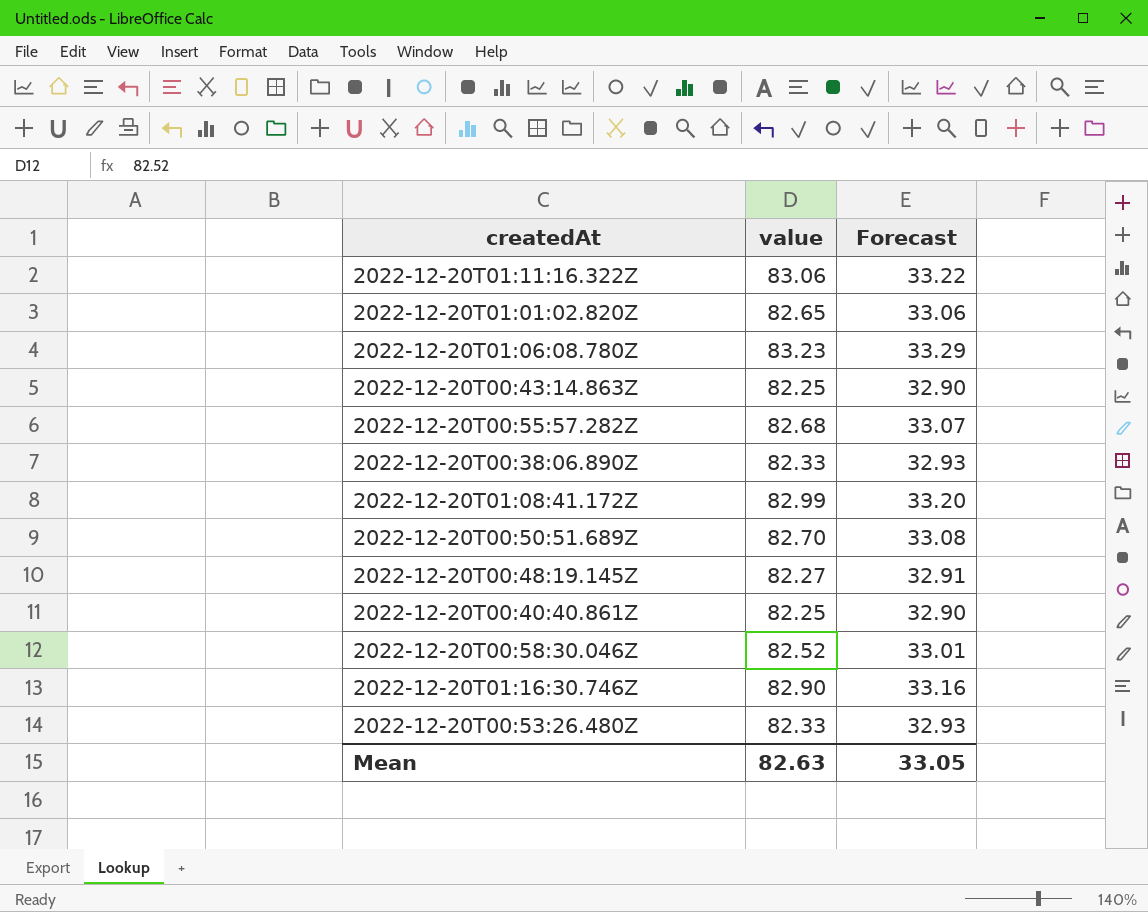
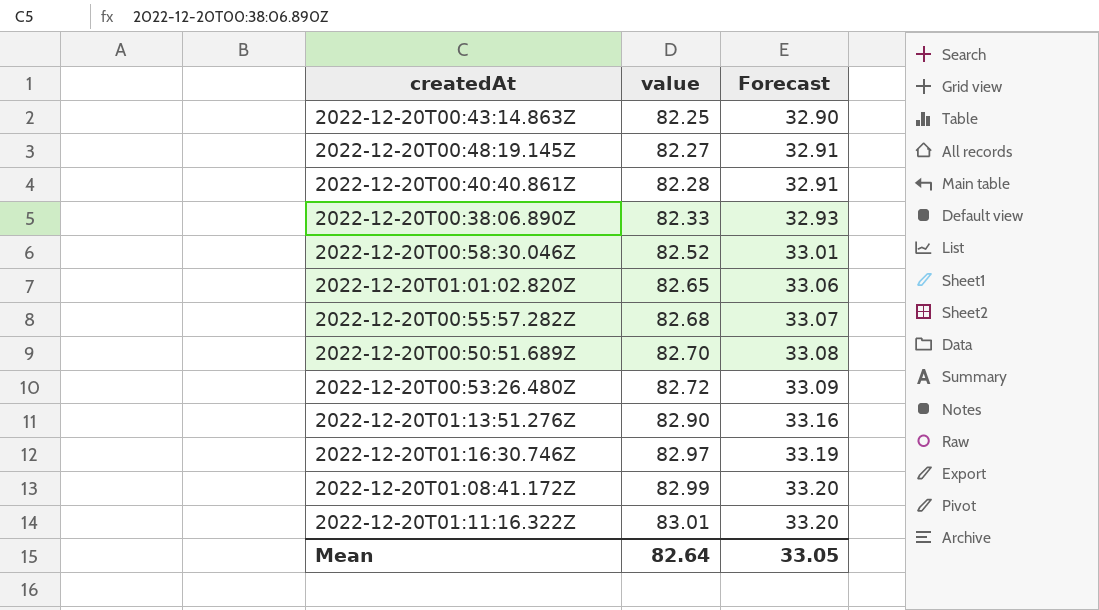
row order: none -> value ascending
row 2022-12-20T01:06:08.780Z: 83.23 | 33.29 -> none
2022-12-20T00:40:40.861Z | value: 82.25 -> 82.28
2022-12-20T00:40:40.861Z | Forecast: 32.90 -> 32.91
2022-12-20T00:53:26.480Z | value: 82.33 -> 82.72
2022-12-20T00:53:26.480Z | Forecast: 32.93 -> 33.09
row 2022-12-20T01:13:51.276Z: none -> 82.90 | 33.16
2022-12-20T01:16:30.746Z | value: 82.90 -> 82.97
2022-12-20T01:16:30.746Z | Forecast: 33.16 -> 33.19
2022-12-20T01:11:16.322Z | value: 83.06 -> 83.01
2022-12-20T01:11:16.322Z | Forecast: 33.22 -> 33.20
Mean | value: 82.63 -> 82.64

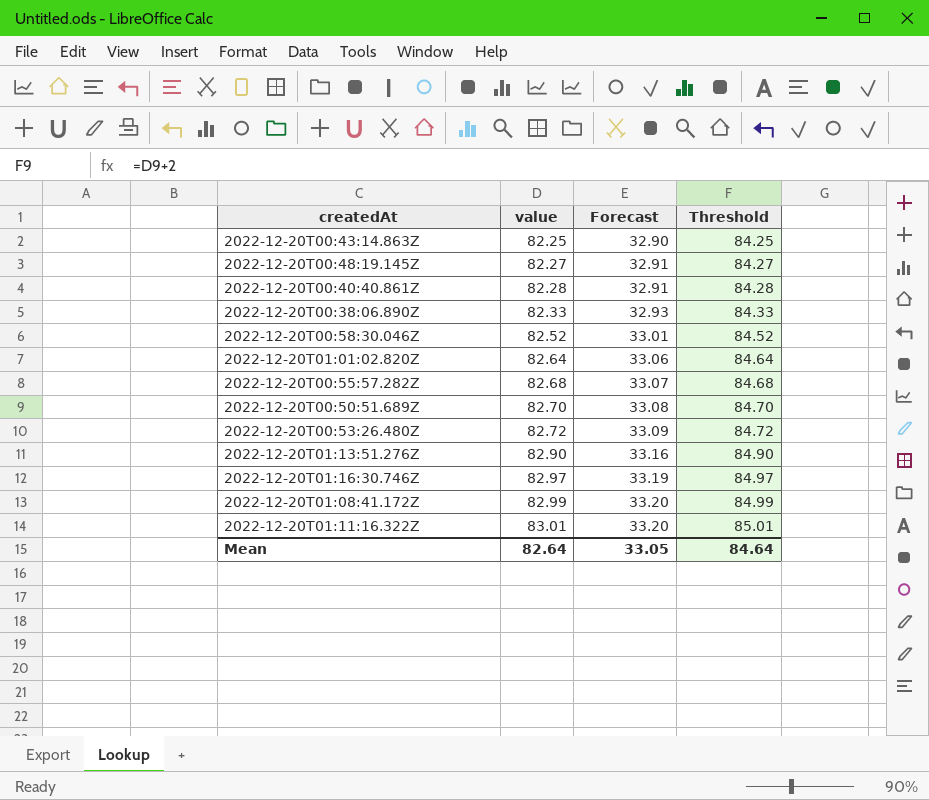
column Threshold | formula: none -> [value] + 2
2022-12-20T01:01:02.820Z | value: 82.65 -> 82.64

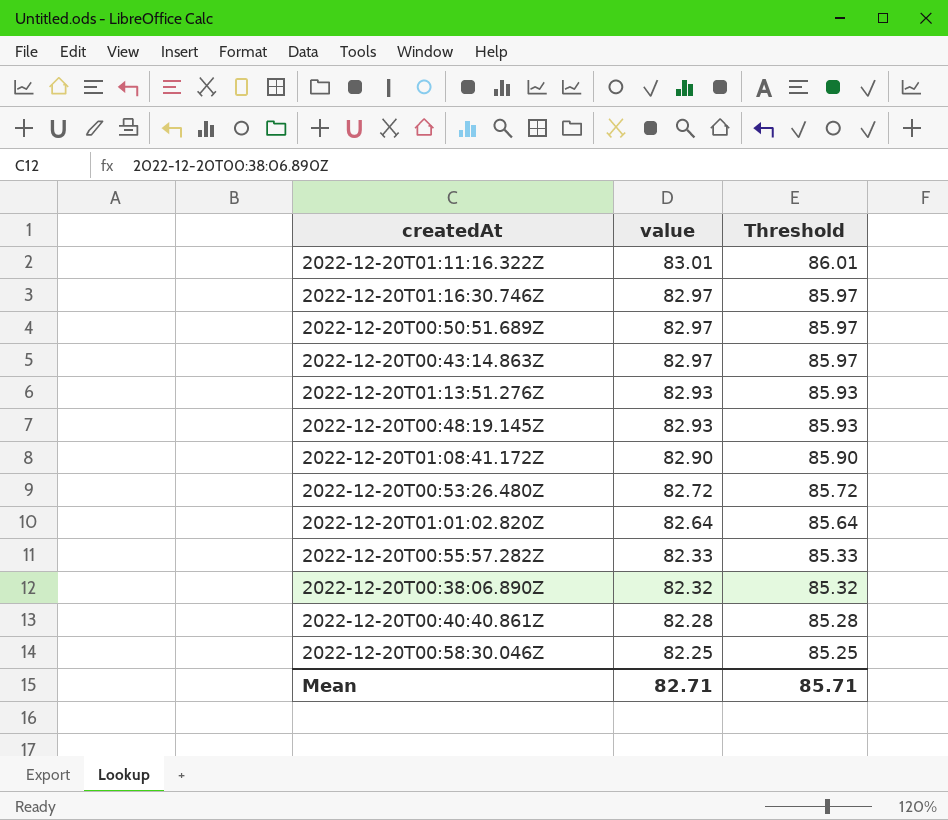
row order: value ascending -> value descending
column Forecast | formula: [value] * 0.4 -> none
column Threshold | formula: [value] + 2 -> [value] + 3
2022-12-20T00:50:51.689Z | value: 82.70 -> 82.97
2022-12-20T00:43:14.863Z | value: 82.25 -> 82.97
2022-12-20T01:13:51.276Z | value: 82.90 -> 82.93
2022-12-20T00:48:19.145Z | value: 82.27 -> 82.93
2022-12-20T01:08:41.172Z | value: 82.99 -> 82.90
2022-12-20T00:55:57.282Z | value: 82.68 -> 82.33
2022-12-20T00:38:06.890Z | value: 82.33 -> 82.32
2022-12-20T00:58:30.046Z | value: 82.52 -> 82.25
Mean | value: 82.64 -> 82.71
Mean | Threshold: 84.64 -> 85.71

